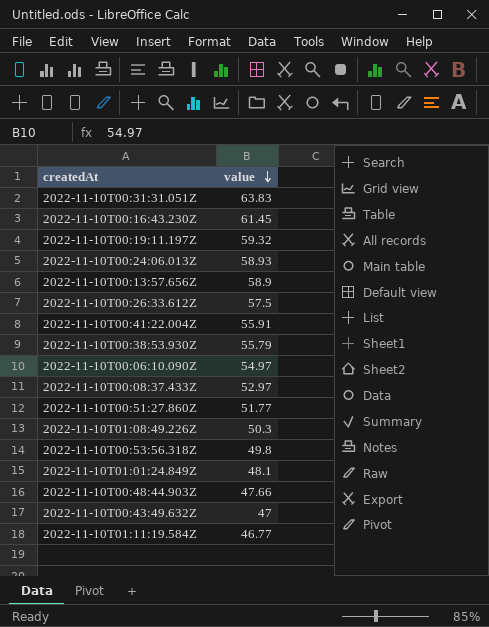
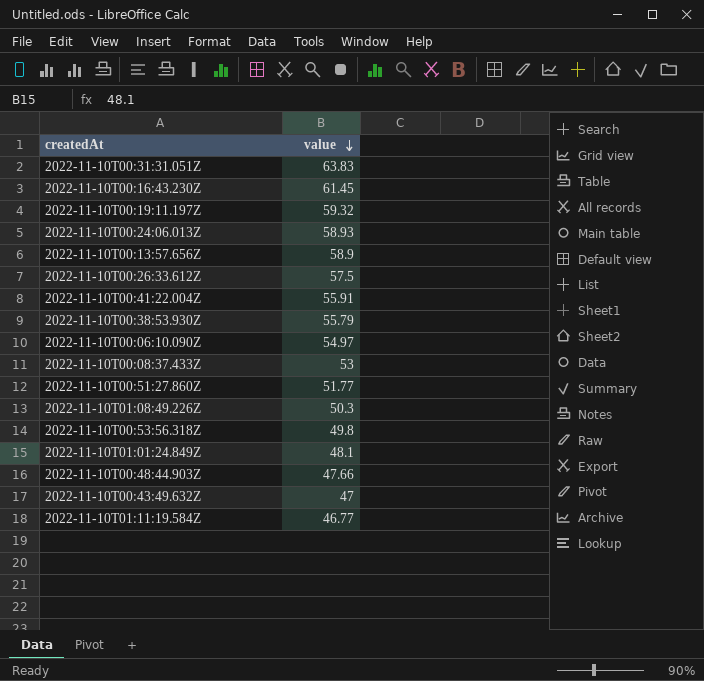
2022-11-10T00:08:37.433Z | value: 52.97 -> 53

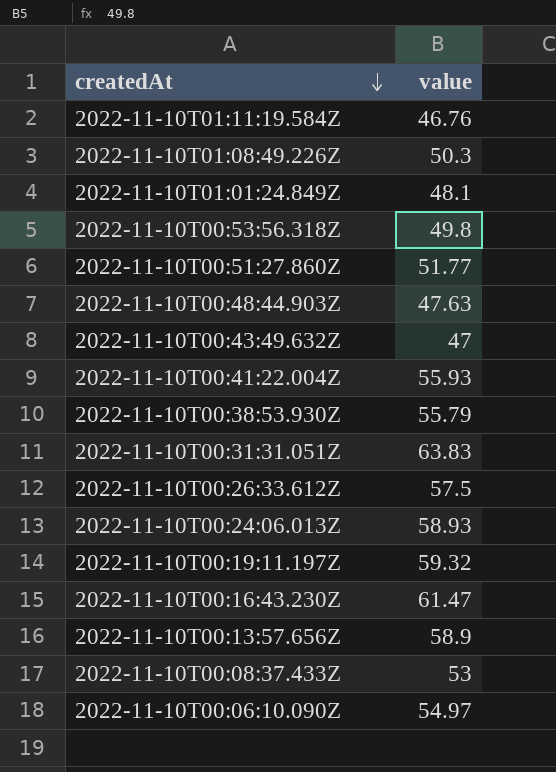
row order: value descending -> createdAt descending
2022-11-10T01:11:19.584Z | value: 46.77 -> 46.76
2022-11-10T00:48:44.903Z | value: 47.66 -> 47.63
2022-11-10T00:41:22.004Z | value: 55.91 -> 55.93
2022-11-10T00:16:43.230Z | value: 61.45 -> 61.47

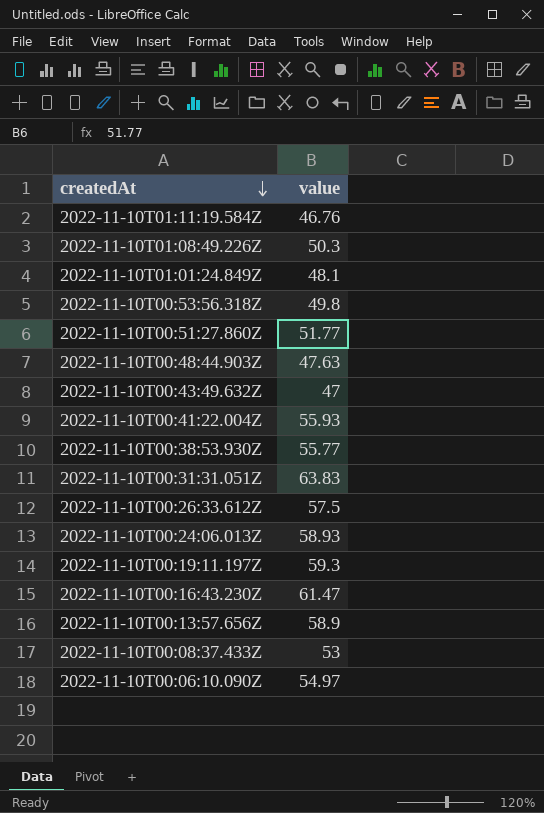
2022-11-10T00:38:53.930Z | value: 55.79 -> 55.77
2022-11-10T00:19:11.197Z | value: 59.32 -> 59.3

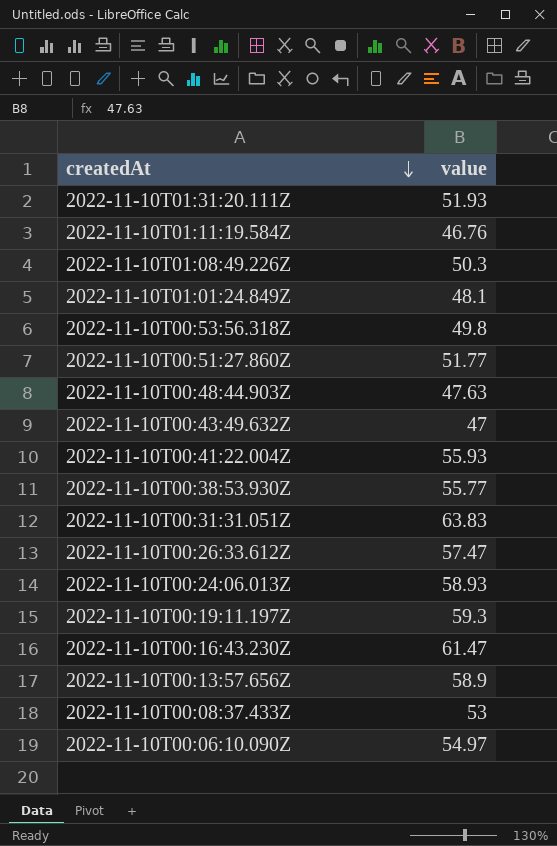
row 2022-11-10T01:31:20.111Z: none -> 51.93
2022-11-10T00:26:33.612Z | value: 57.5 -> 57.47

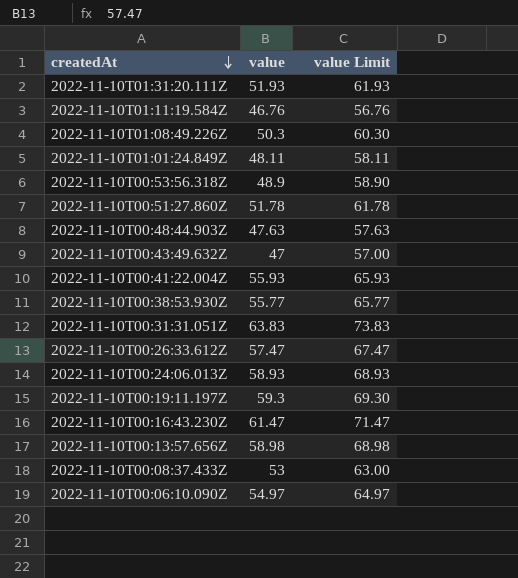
column value Limit | formula: none -> [value] + 10
2022-11-10T01:01:24.849Z | value: 48.1 -> 48.11
2022-11-10T00:53:56.318Z | value: 49.8 -> 48.9
2022-11-10T00:51:27.860Z | value: 51.77 -> 51.78
2022-11-10T00:13:57.656Z | value: 58.9 -> 58.98

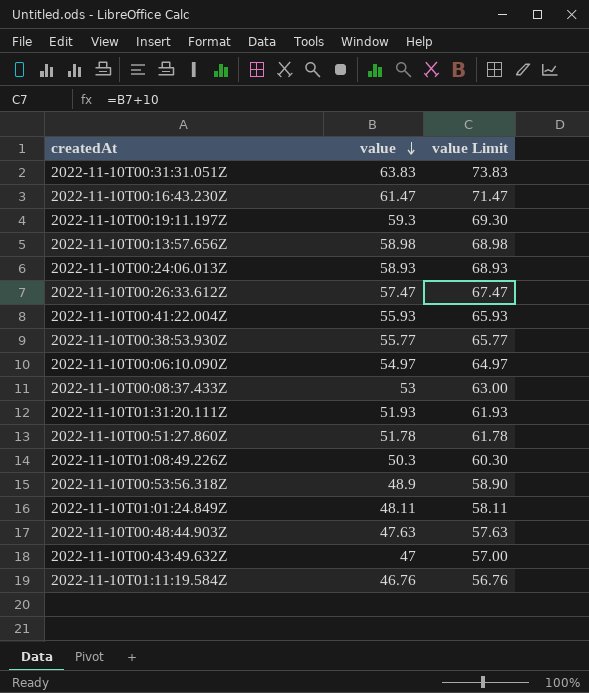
row order: createdAt descending -> value descending

